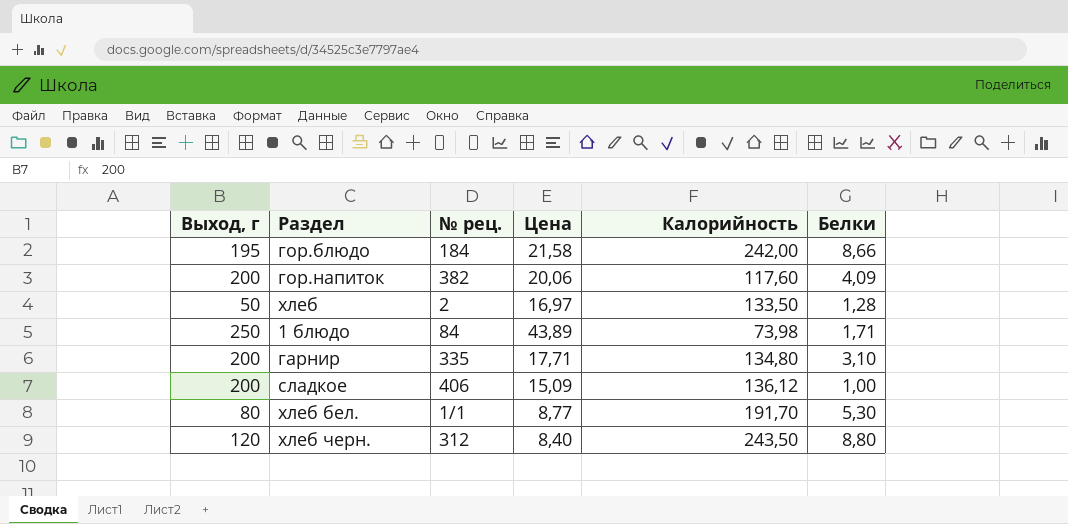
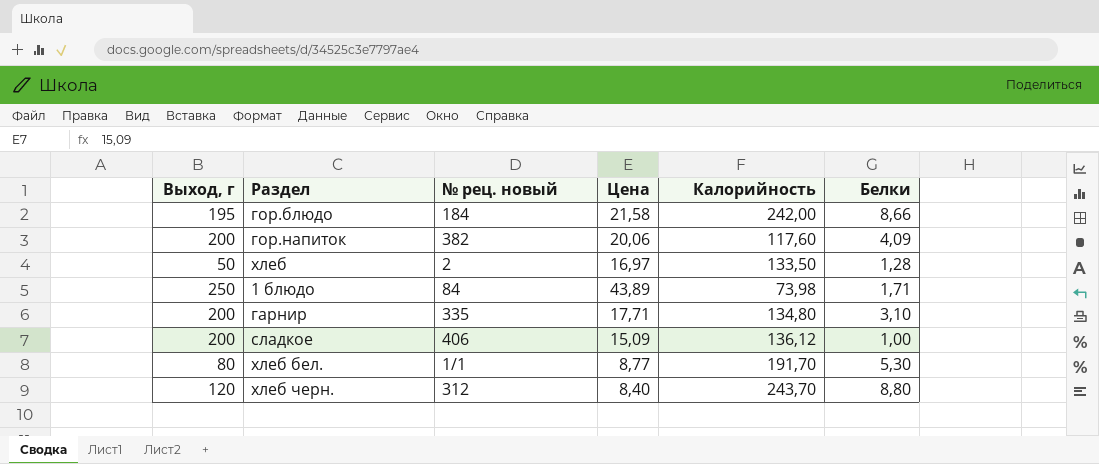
column name: № рец. -> № рец. новый
хлеб черн. | Калорийность: 243,50 -> 243,70

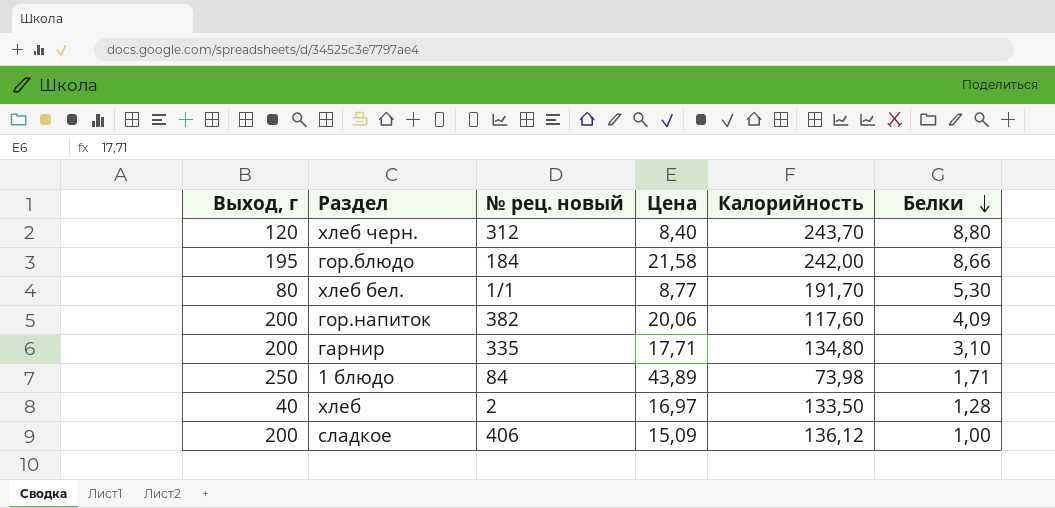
row order: none -> Белки descending
хлеб | Выход, г: 50 -> 40

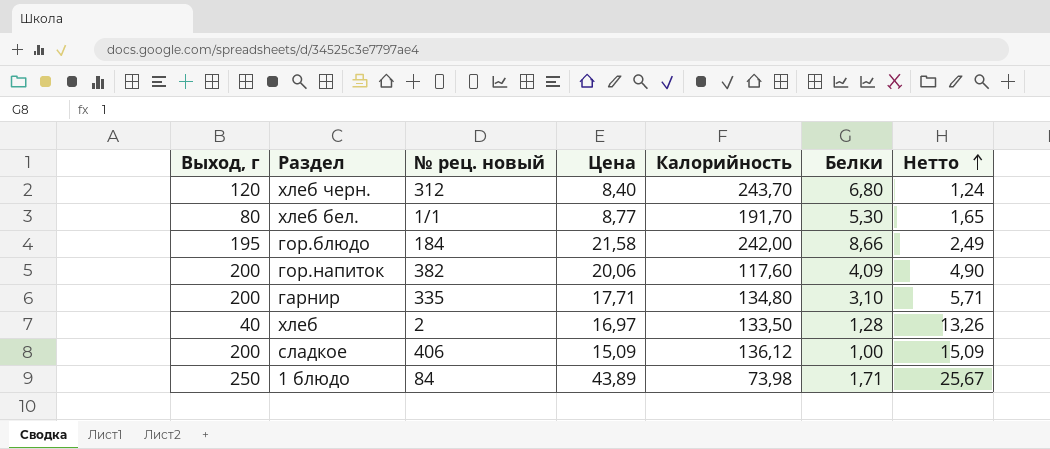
row order: Белки descending -> Нетто ascending
column Нетто | formula: none -> [Цена] / [Белки]
хлеб черн. | Белки: 8,80 -> 6,80

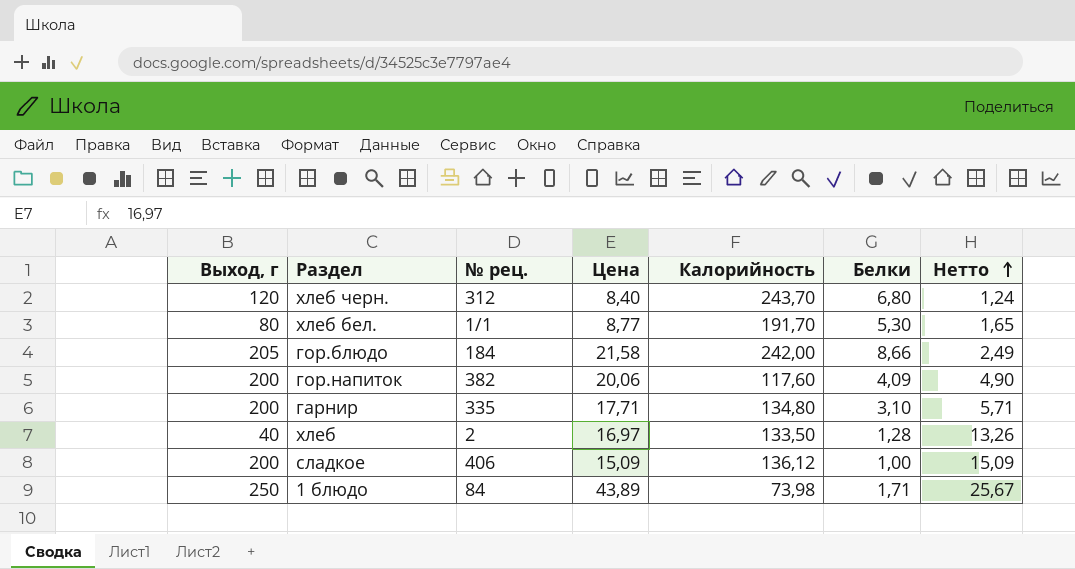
column name: № рец. новый -> № рец.
гор.блюдо | Выход, г: 195 -> 205

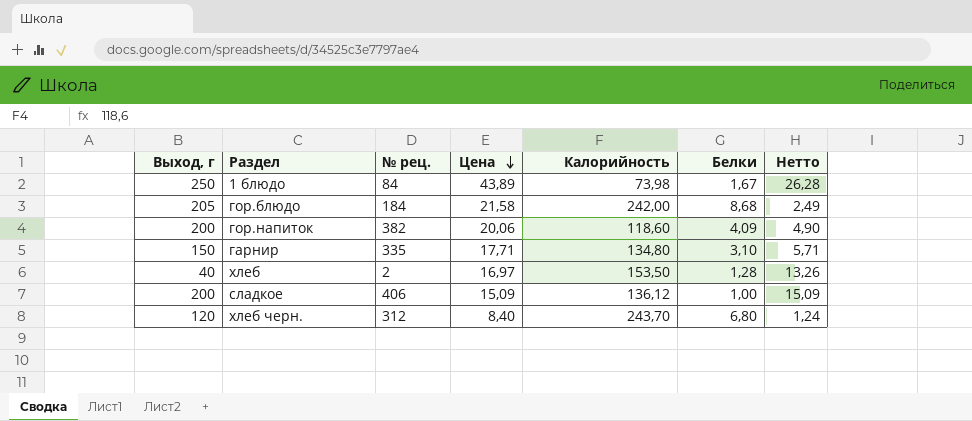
row order: Нетто ascending -> Цена descending
row хлеб бел.: 80 | 1/1 | 8,77 | 191,70 | 5,30 | 1,65 -> none
1 блюдо | Белки: 1,71 -> 1,67
1 блюдо | Нетто: 25,67 -> 26,28
гор.блюдо | Белки: 8,66 -> 8,68
гор.напиток | Калорийность: 117,60 -> 118,60
гарнир | Выход, г: 200 -> 150
хлеб | Калорийность: 133,50 -> 153,50

